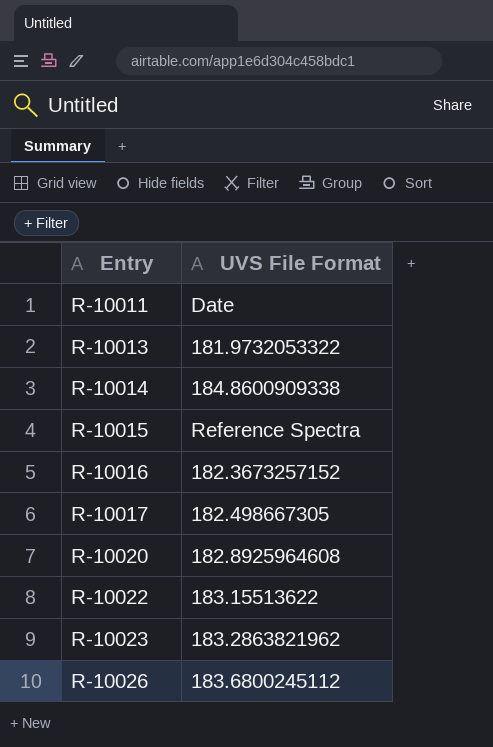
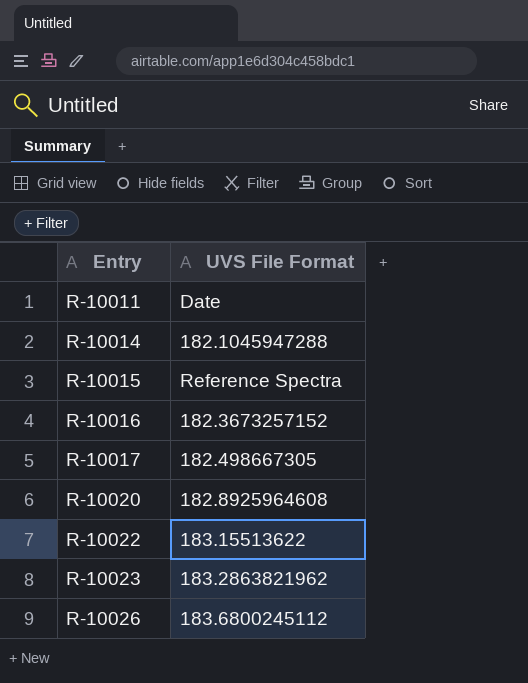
row R-10013: 181.9732053322 -> none
R-10014 | UVS File Format: 184.8600909338 -> 182.1045947288

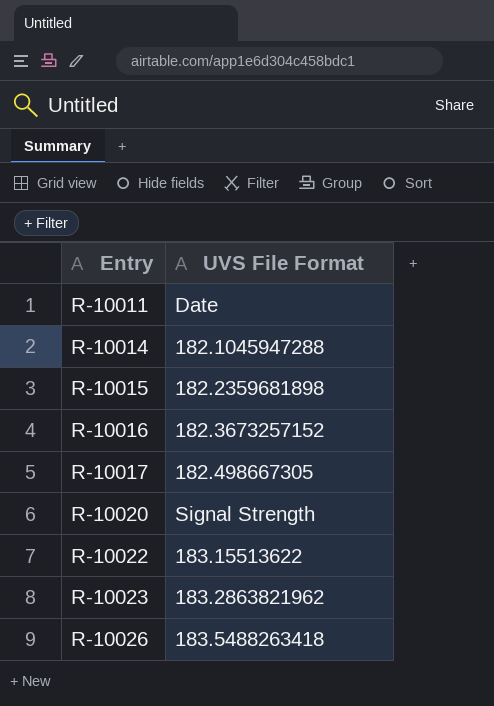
R-10015 | UVS File Format: Reference Spectra -> 182.2359681898
R-10020 | UVS File Format: 182.8925964608 -> Signal Strength
R-10026 | UVS File Format: 183.6800245112 -> 183.5488263418

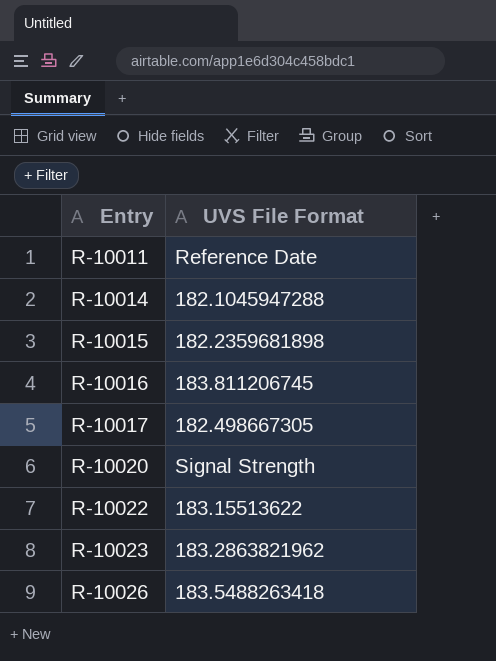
R-10011 | UVS File Format: Date -> Reference Date
R-10016 | UVS File Format: 182.3673257152 -> 183.811206745

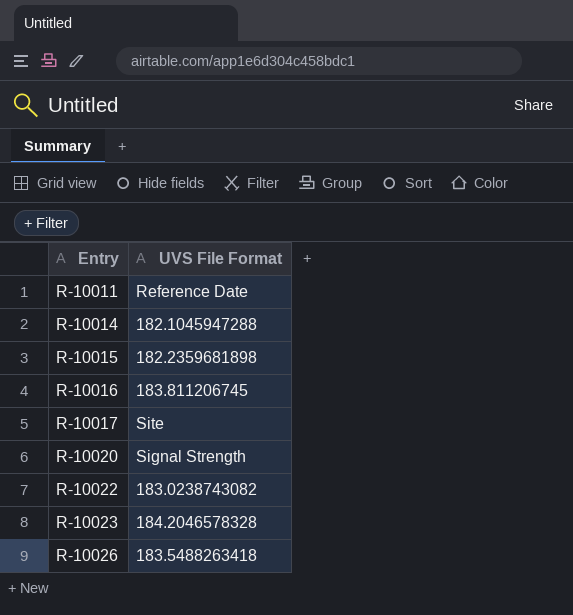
R-10017 | UVS File Format: 182.498667305 -> Site
R-10022 | UVS File Format: 183.15513622 -> 183.0238743082
R-10023 | UVS File Format: 183.2863821962 -> 184.2046578328

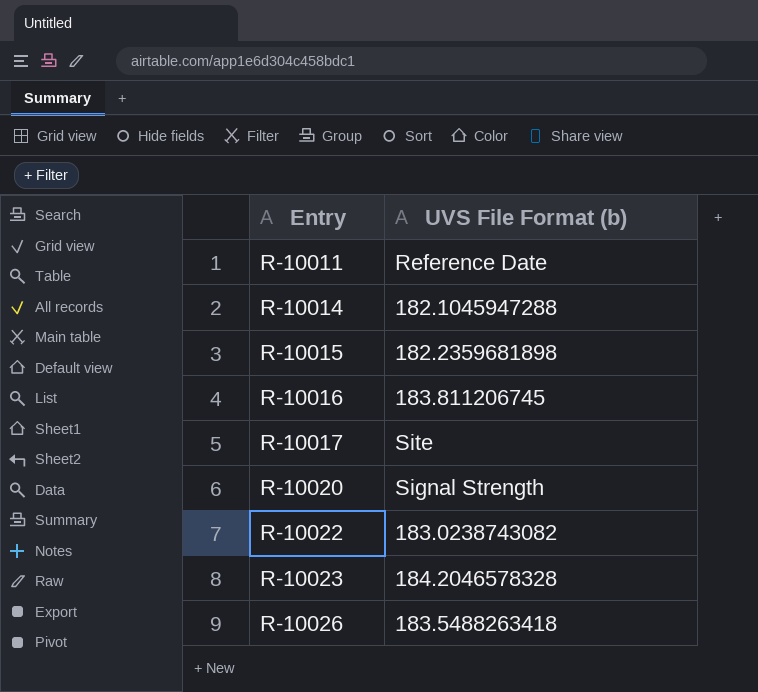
column name: UVS File Format -> UVS File Format (b)

